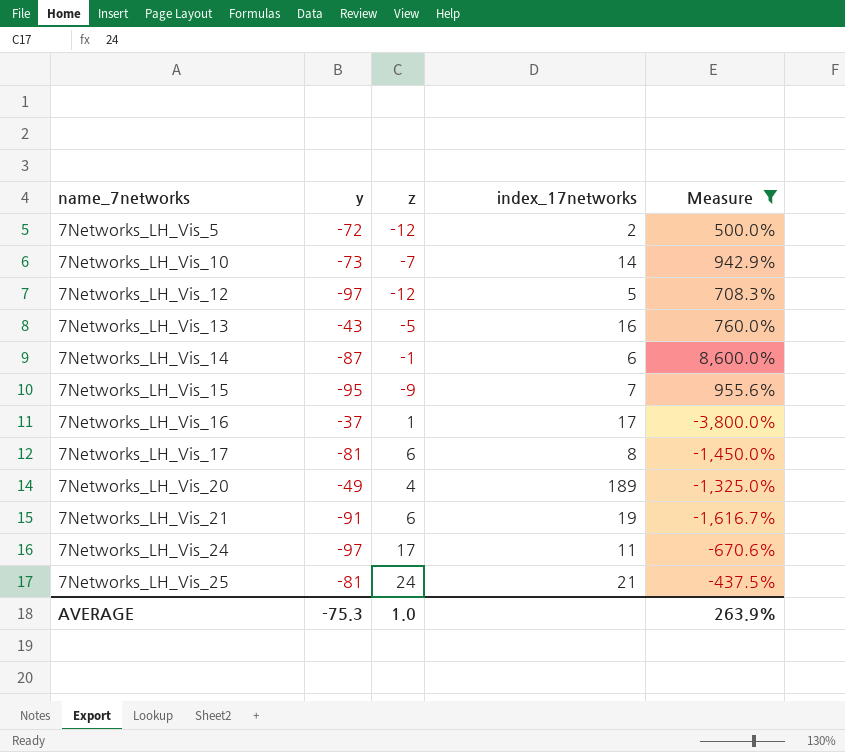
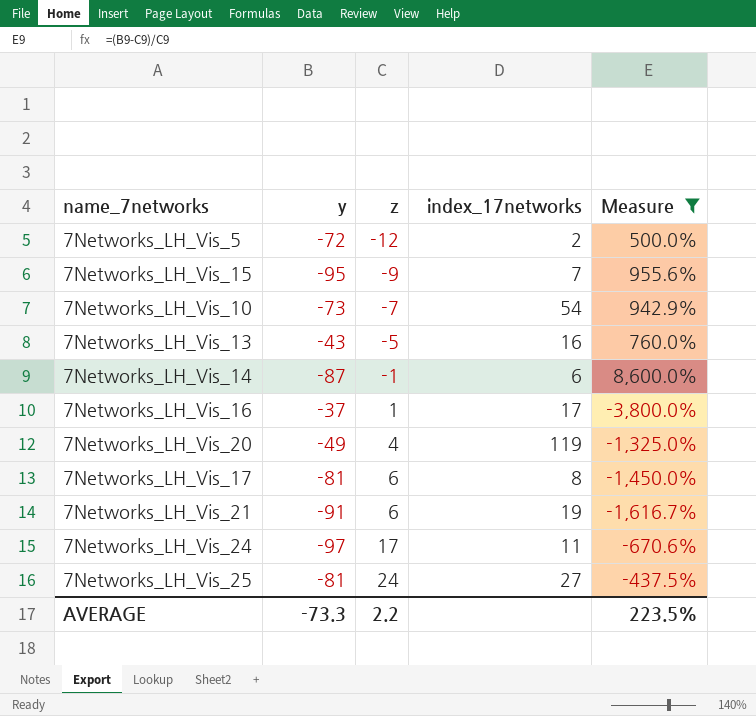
row order: name_7networks ascending -> z ascending
row 7Networks_LH_Vis_12: -97 | -12 | 5 | 708.3% -> none
7Networks_LH_Vis_10 | index_17networks: 14 -> 54
7Networks_LH_Vis_20 | index_17networks: 189 -> 119
7Networks_LH_Vis_25 | index_17networks: 21 -> 27
AVERAGE | y: -75.3 -> -73.3
AVERAGE | z: 1.0 -> 2.2
AVERAGE | Measure: 263.9% -> 223.5%

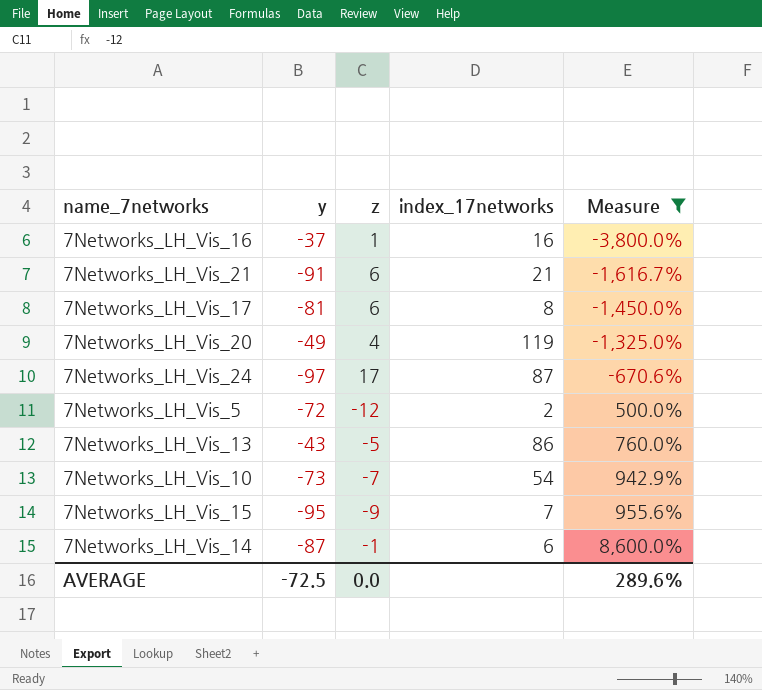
row order: z ascending -> Measure ascending
row 7Networks_LH_Vis_25: -81 | 24 | 27 | -437.5% -> none
7Networks_LH_Vis_16 | index_17networks: 17 -> 16
7Networks_LH_Vis_21 | index_17networks: 19 -> 21
7Networks_LH_Vis_24 | index_17networks: 11 -> 87
7Networks_LH_Vis_13 | index_17networks: 16 -> 86
AVERAGE | y: -73.3 -> -72.5
AVERAGE | z: 2.2 -> 0.0
AVERAGE | Measure: 223.5% -> 289.6%

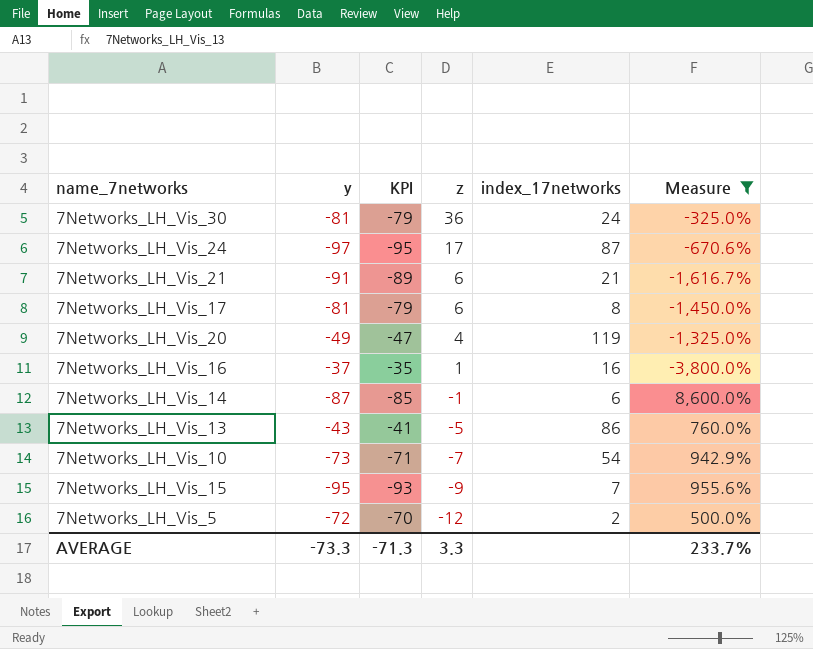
row order: Measure ascending -> z descending
column KPI | formula: none -> [y] + 2
row 7Networks_LH_Vis_30: none -> -81 | -79 | 36 | 24 | -325.0%
AVERAGE | y: -72.5 -> -73.3
AVERAGE | z: 0.0 -> 3.3
AVERAGE | Measure: 289.6% -> 233.7%

